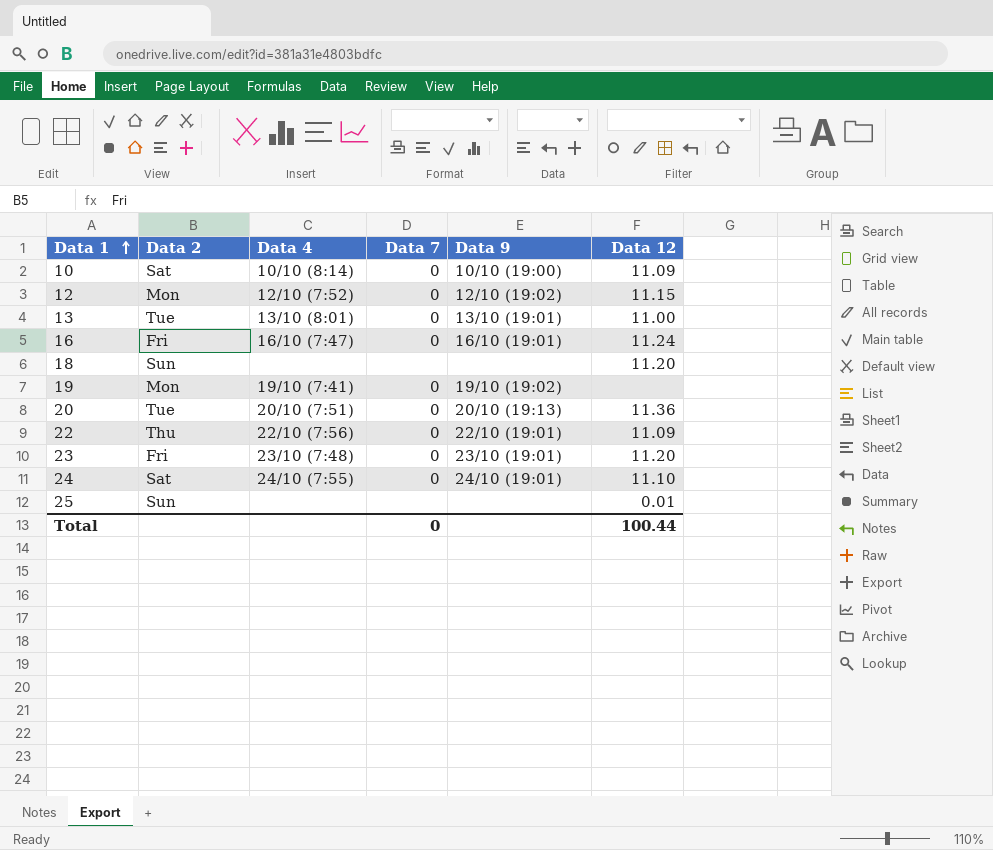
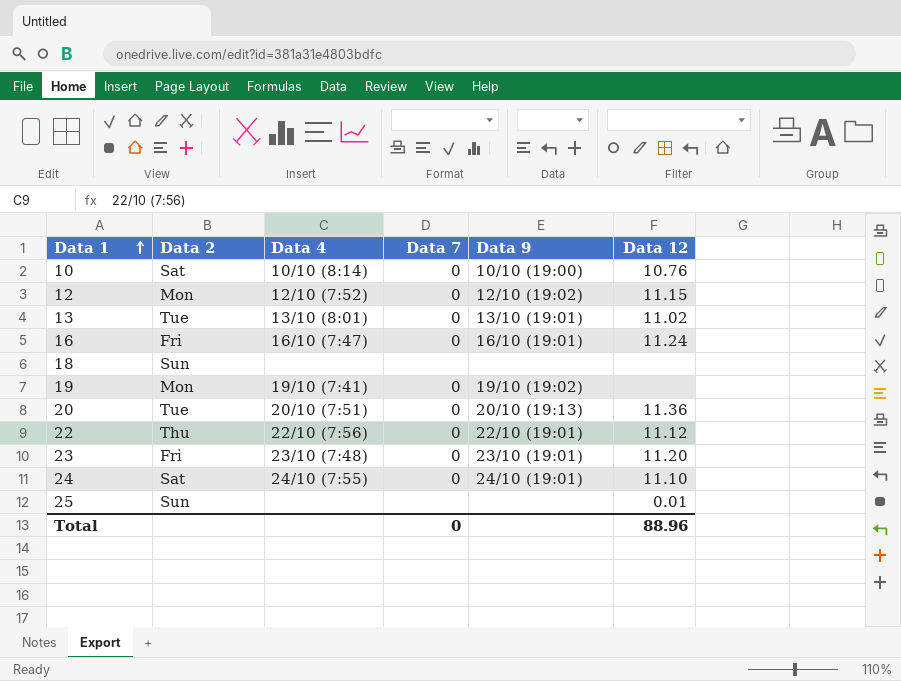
10 | Data 12: 11.09 -> 10.76
13 | Data 12: 11.00 -> 11.02
18 | Data 12: 11.20 -> none
22 | Data 12: 11.09 -> 11.12
Total | Data 12: 100.44 -> 88.96

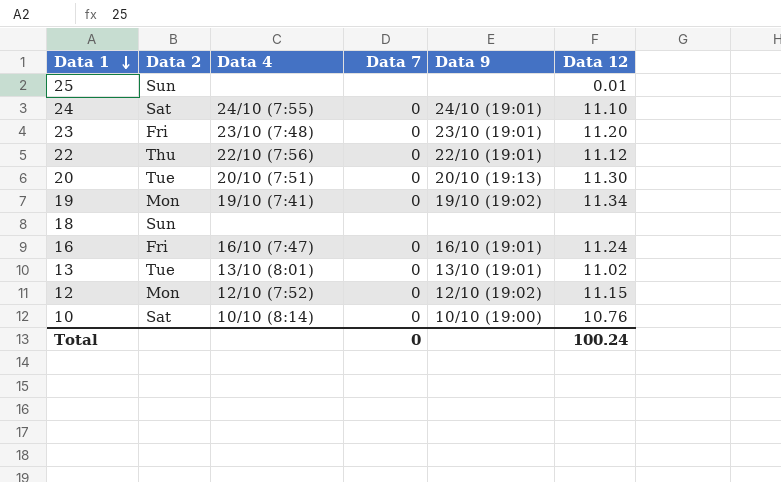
row order: Data 1 ascending -> Data 1 descending
20 | Data 12: 11.36 -> 11.30
19 | Data 12: none -> 11.34
Total | Data 12: 88.96 -> 100.24

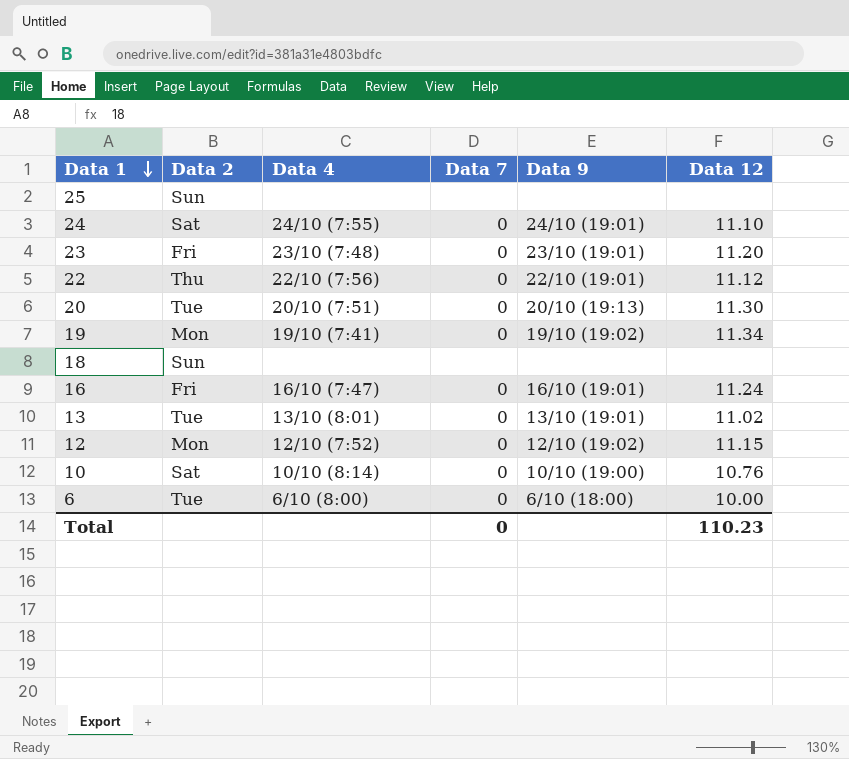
25 | Data 12: 0.01 -> none
row 6: none -> Tue | 6/10 (8:00) | 0 | 6/10 (18:00) | 10.00
Total | Data 12: 100.24 -> 110.23

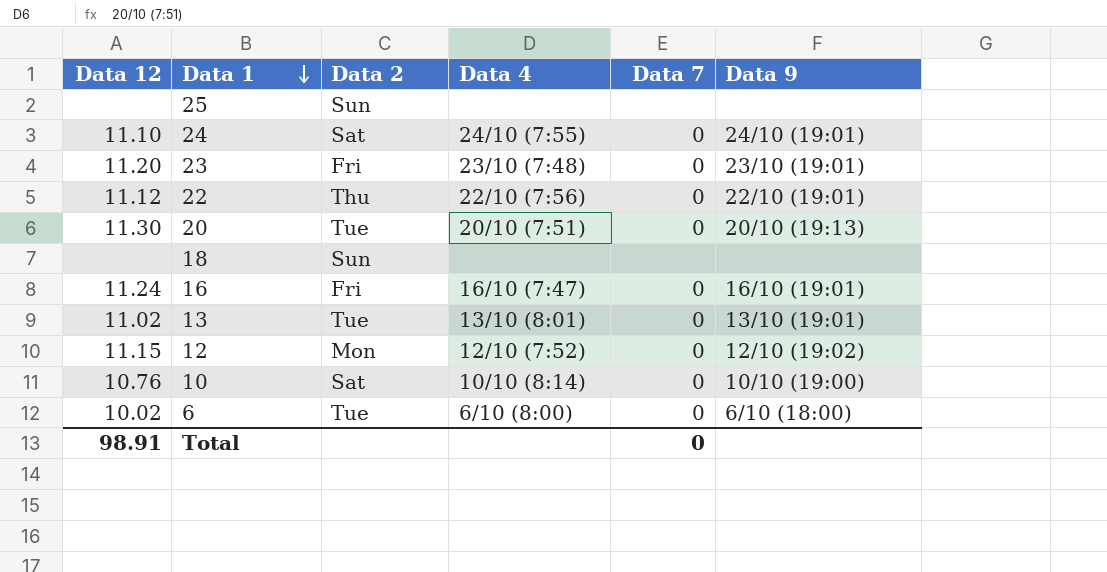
column Data 12 | position: 6 -> 1
row 19: Mon | 19/10 (7:41) | 0 | 19/10 (19:02) | 11.34 -> none
6 | Data 12: 10.00 -> 10.02
Total | Data 12: 110.23 -> 98.91

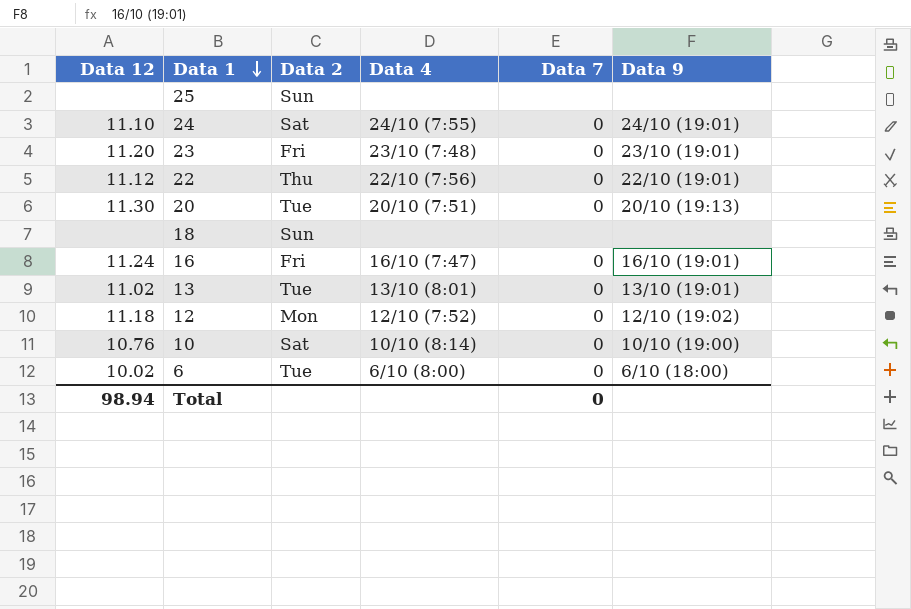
12 | Data 12: 11.15 -> 11.18
Total | Data 12: 98.91 -> 98.94

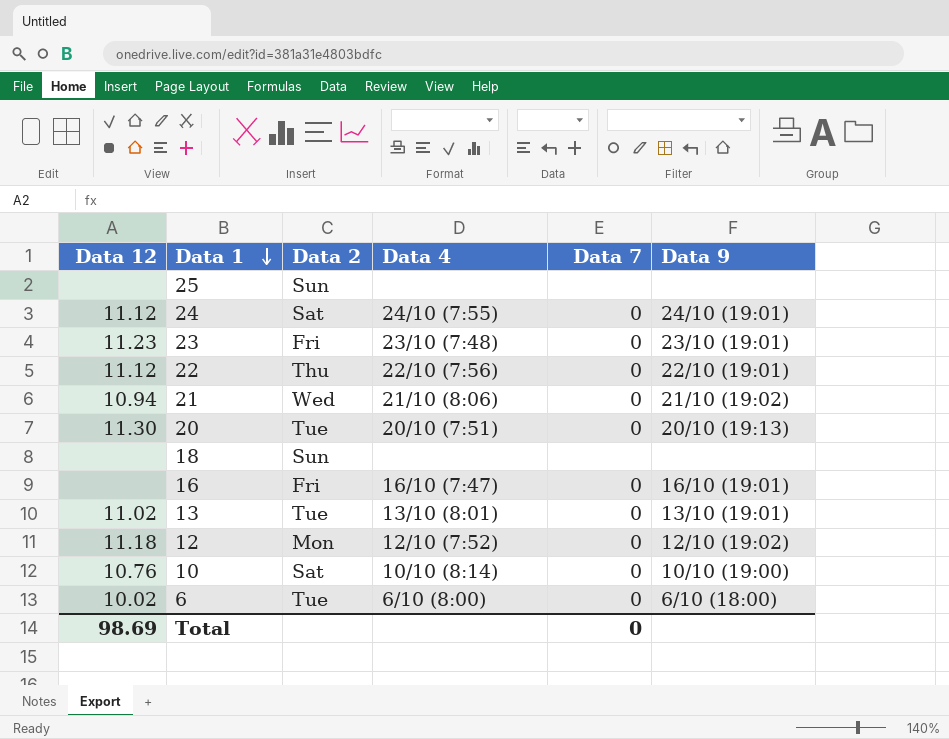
24 | Data 12: 11.10 -> 11.12
23 | Data 12: 11.20 -> 11.23
row 21: none -> 10.94 | Wed | 21/10 (8:06) | 0 | 21/10 (19:02)
16 | Data 12: 11.24 -> none
Total | Data 12: 98.94 -> 98.69

